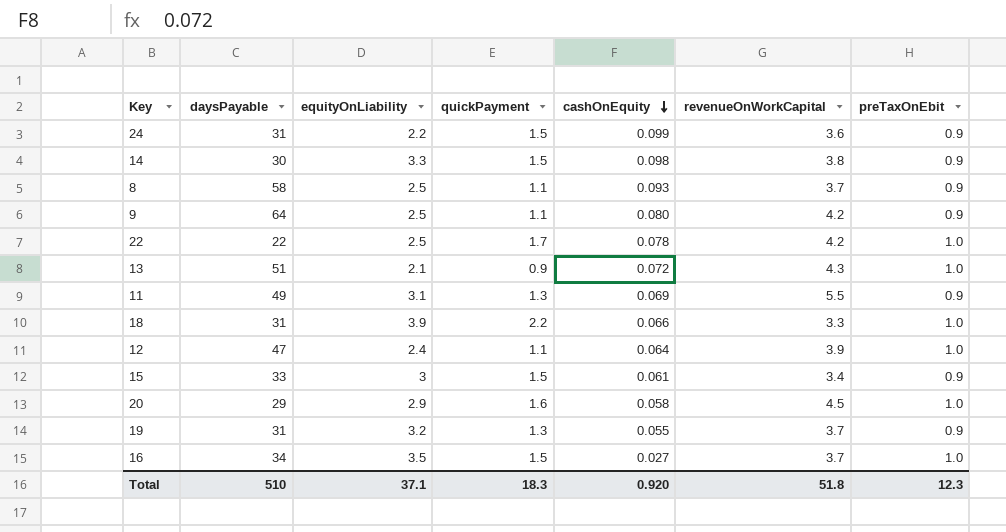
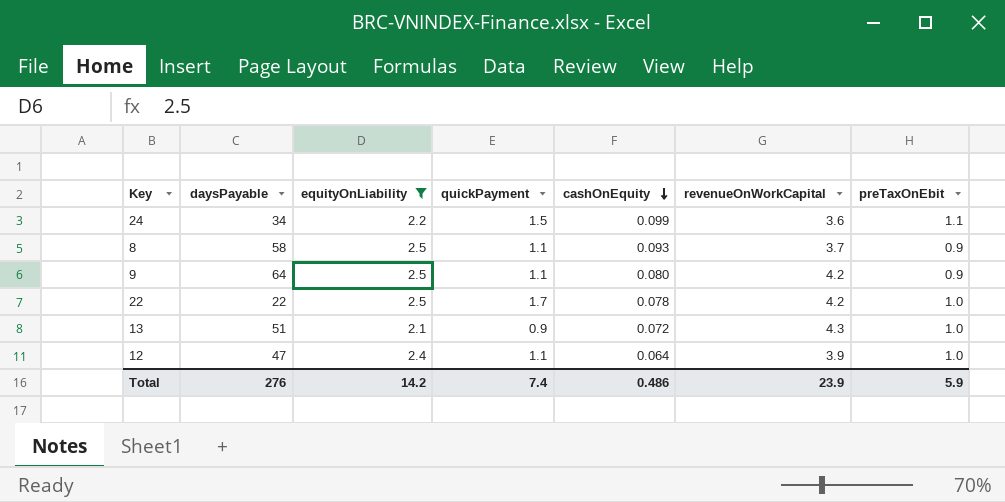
filter: none -> equityOnLiability <= 2.5
24 | daysPayable: 31 -> 34
24 | preTaxOnEbit: 0.9 -> 1.1
Total | daysPayable: 510 -> 276
Total | equityOnLiability: 37.1 -> 14.2
Total | quickPayment: 18.3 -> 7.4
Total | cashOnEquity: 0.920 -> 0.486
Total | revenueOnWorkCapital: 51.8 -> 23.9
Total | preTaxOnEbit: 12.3 -> 5.9

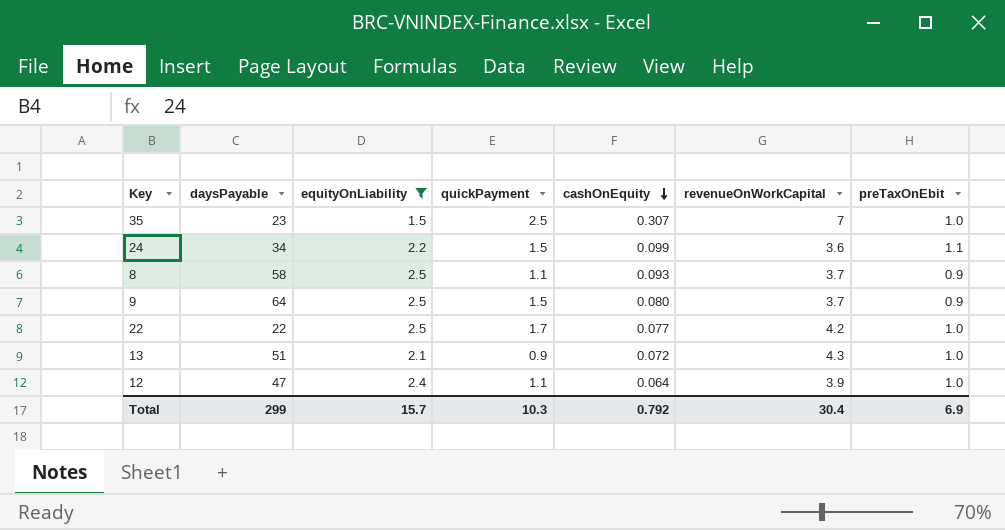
row 35: none -> 23 | 1.5 | 2.5 | 0.307 | 7 | 1.0
9 | quickPayment: 1.1 -> 1.5
9 | revenueOnWorkCapital: 4.2 -> 3.7
22 | cashOnEquity: 0.078 -> 0.077
Total | daysPayable: 276 -> 299
Total | equityOnLiability: 14.2 -> 15.7
Total | quickPayment: 7.4 -> 10.3
Total | cashOnEquity: 0.486 -> 0.792
Total | revenueOnWorkCapital: 23.9 -> 30.4
Total | preTaxOnEbit: 5.9 -> 6.9

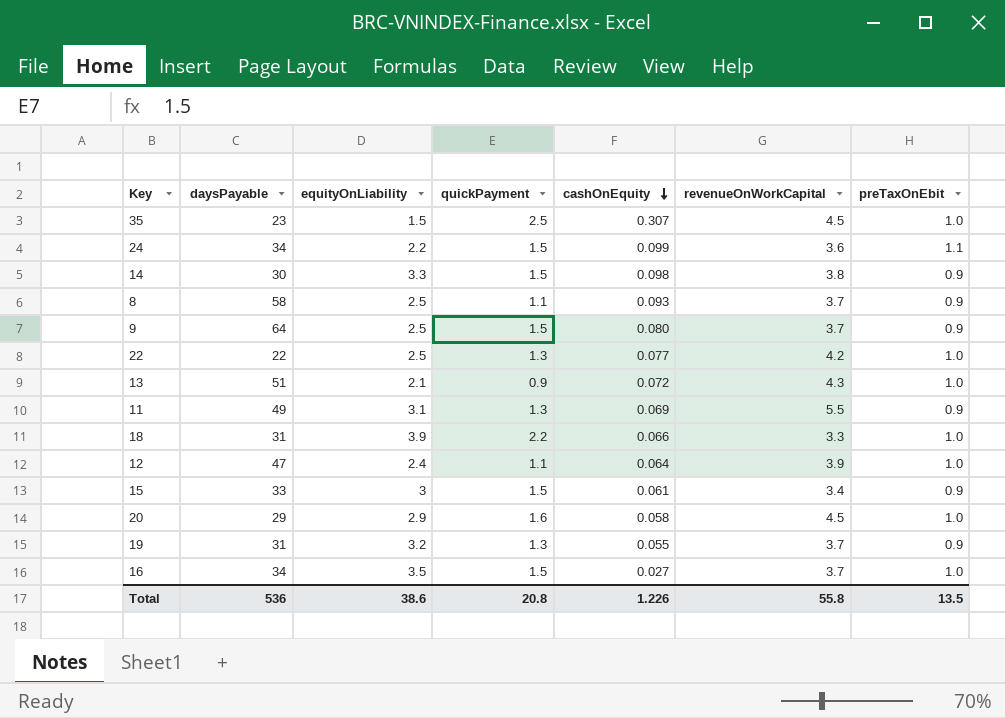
filter: equityOnLiability <= 2.5 -> none
35 | revenueOnWorkCapital: 7 -> 4.5
22 | quickPayment: 1.7 -> 1.3
Total | daysPayable: 299 -> 536
Total | equityOnLiability: 15.7 -> 38.6
Total | quickPayment: 10.3 -> 20.8
Total | cashOnEquity: 0.792 -> 1.226
Total | revenueOnWorkCapital: 30.4 -> 55.8
Total | preTaxOnEbit: 6.9 -> 13.5

